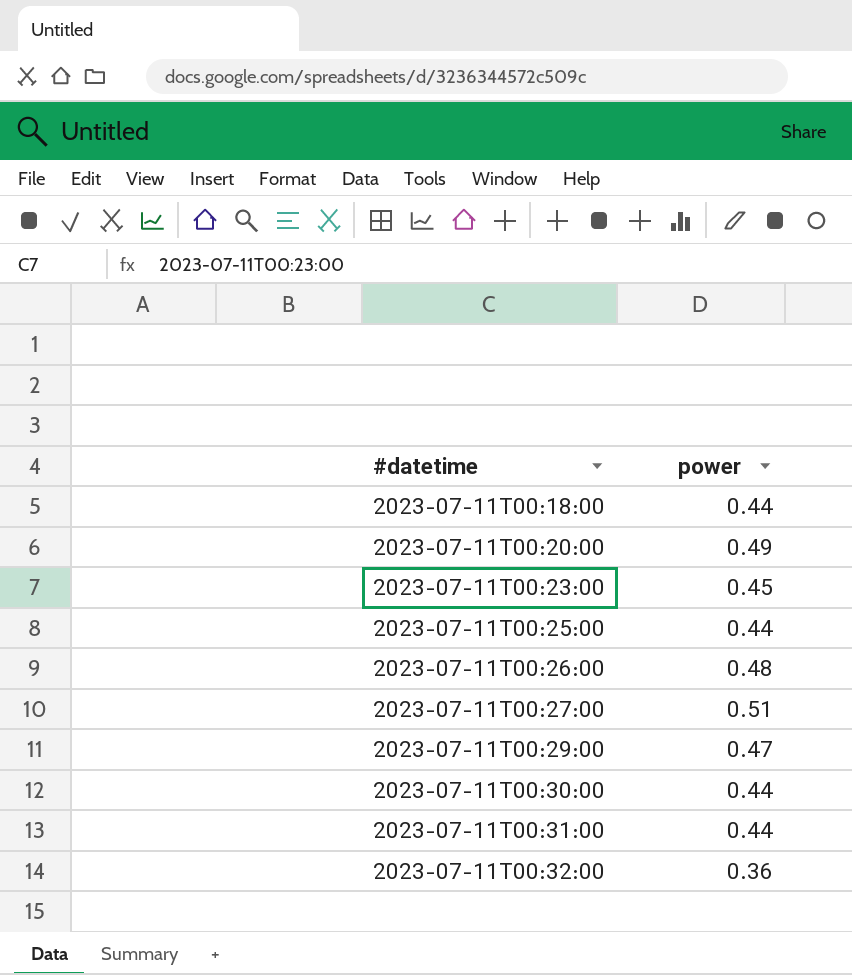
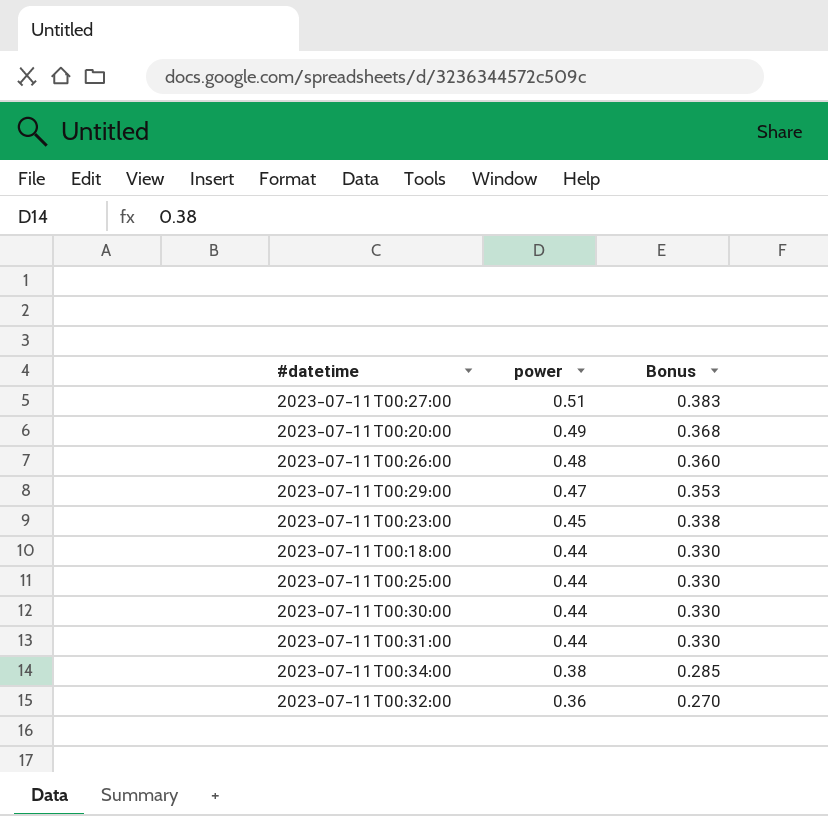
row order: #datetime ascending -> power descending
column Bonus | formula: none -> [power] * 0.75
row 2023-07-11T00:34:00: none -> 0.38 | 0.285

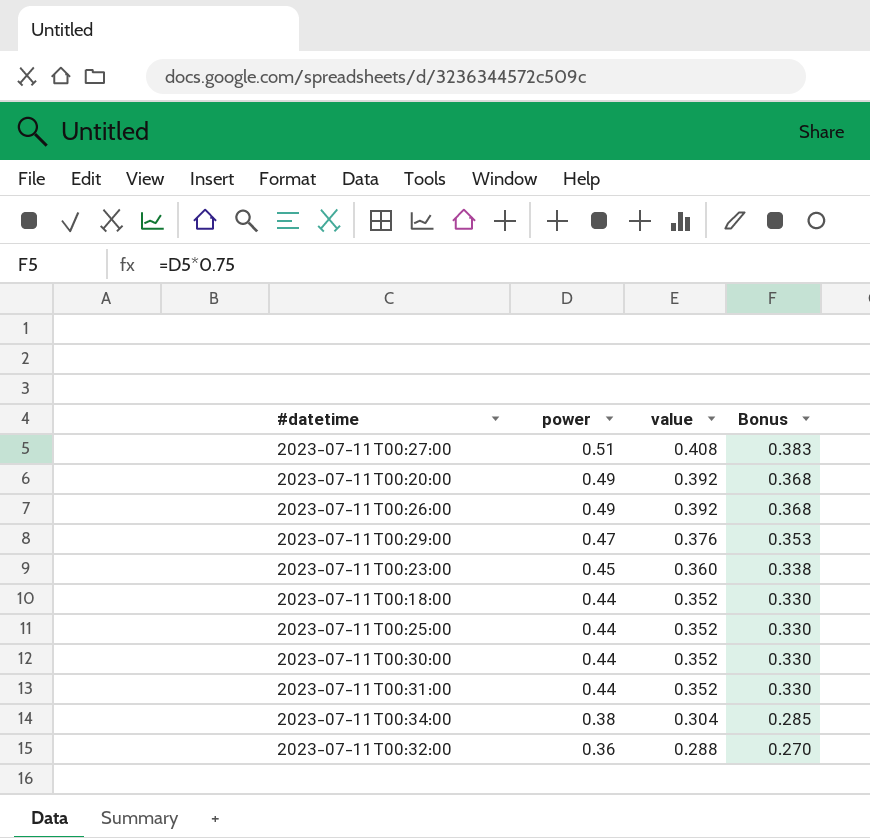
column value | formula: none -> [power] * 0.8
2023-07-11T00:26:00 | power: 0.48 -> 0.49
2023-07-11T00:26:00 | Bonus: 0.360 -> 0.368

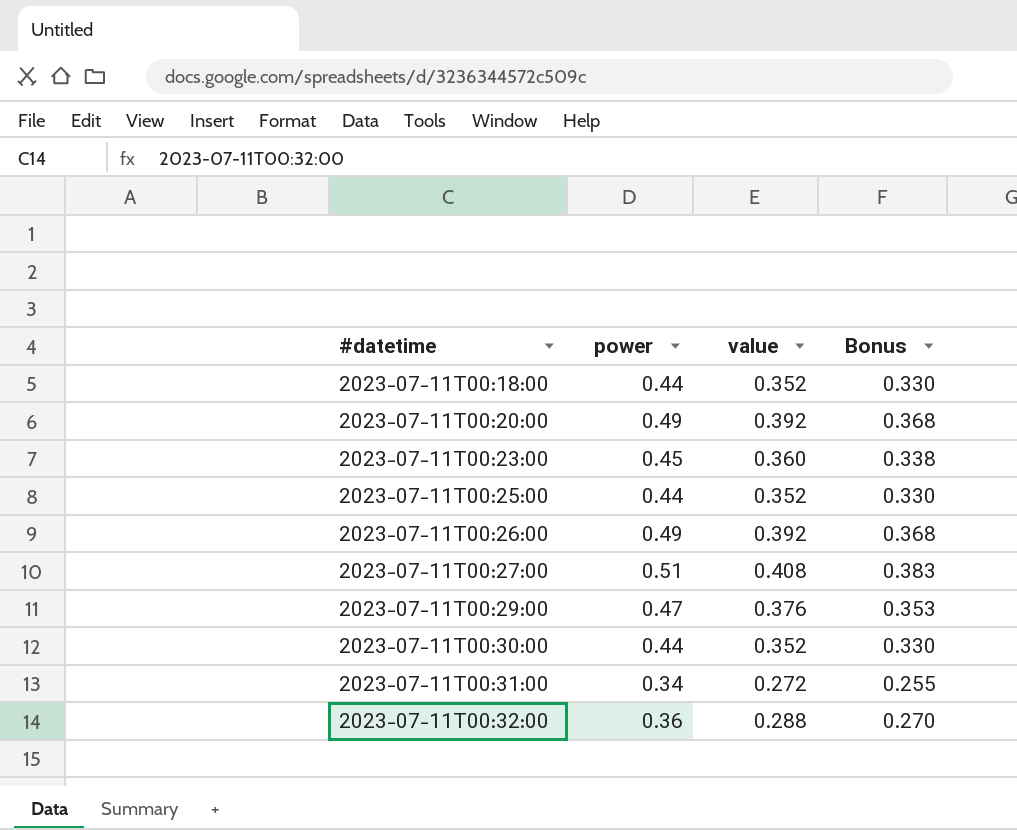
row order: power descending -> #datetime ascending
row 2023-07-11T00:34:00: 0.38 | 0.304 | 0.285 -> none
2023-07-11T00:31:00 | power: 0.44 -> 0.34
2023-07-11T00:31:00 | value: 0.352 -> 0.272
2023-07-11T00:31:00 | Bonus: 0.330 -> 0.255

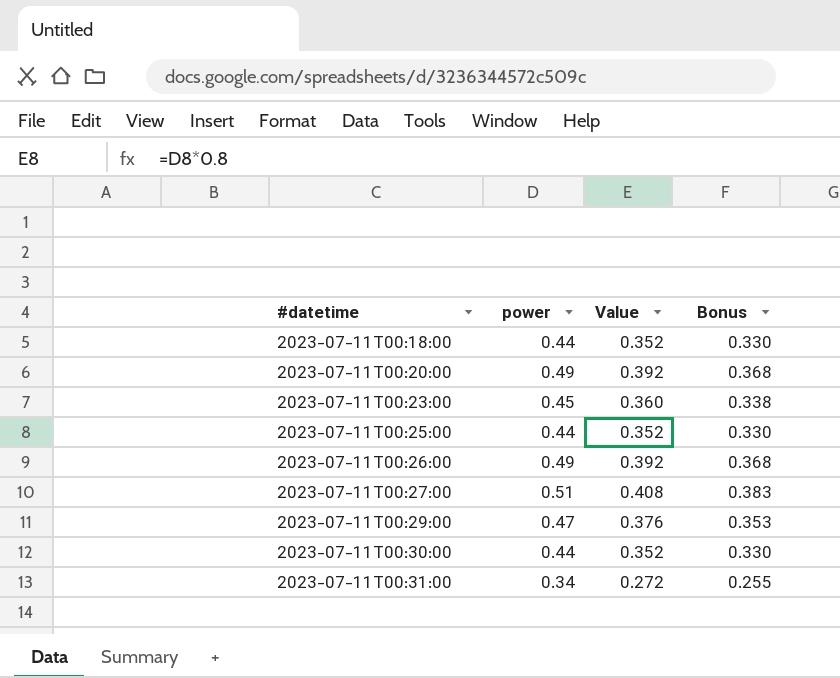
column name: value -> Value
row 2023-07-11T00:32:00: 0.36 | 0.288 | 0.270 -> none

